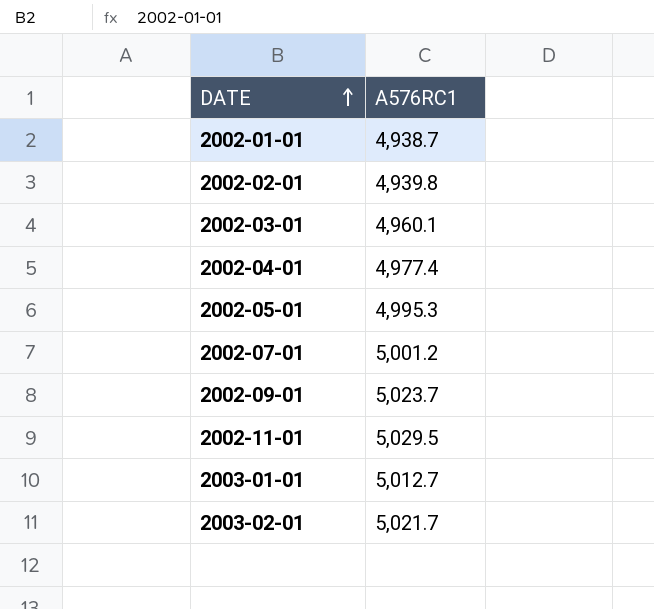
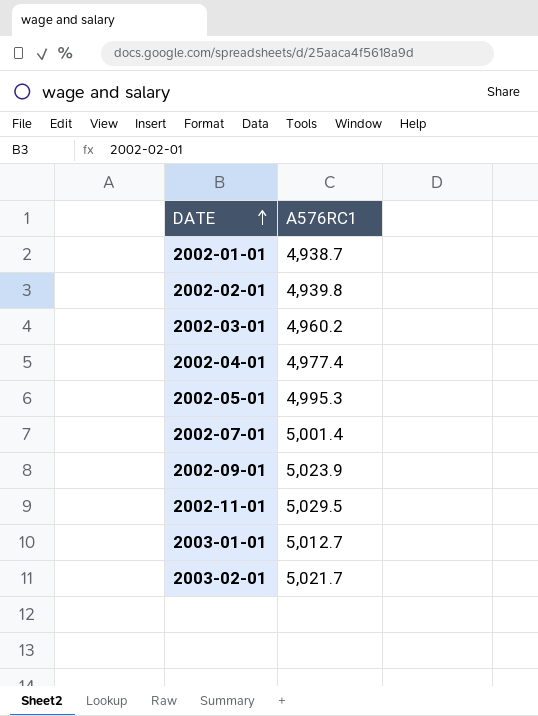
2002-03-01 | A576RC1: 4,960.1 -> 4,960.2
2002-07-01 | A576RC1: 5,001.2 -> 5,001.4
2002-09-01 | A576RC1: 5,023.7 -> 5,023.9

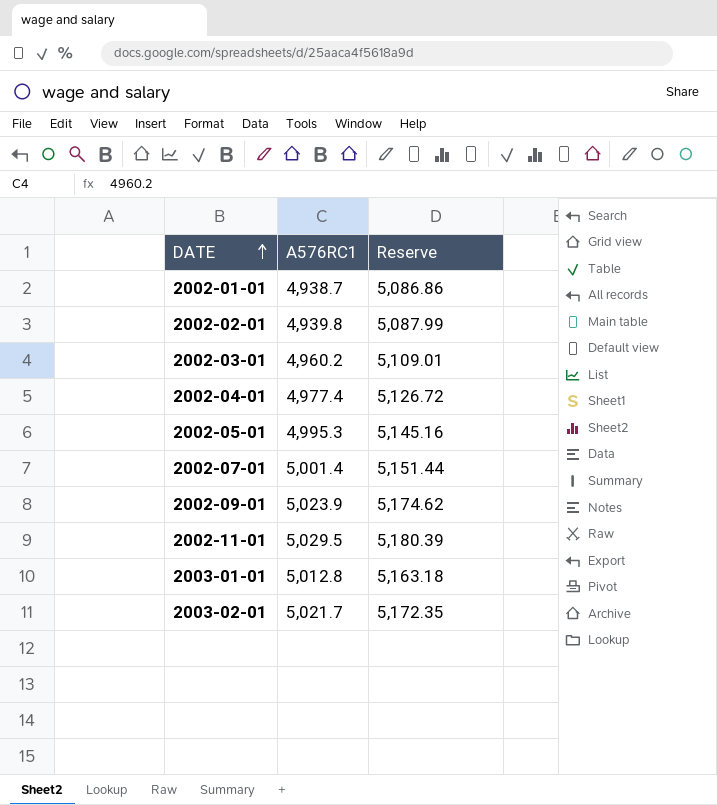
column Reserve | formula: none -> [A576RC1] * 1.03
2003-01-01 | A576RC1: 5,012.7 -> 5,012.8

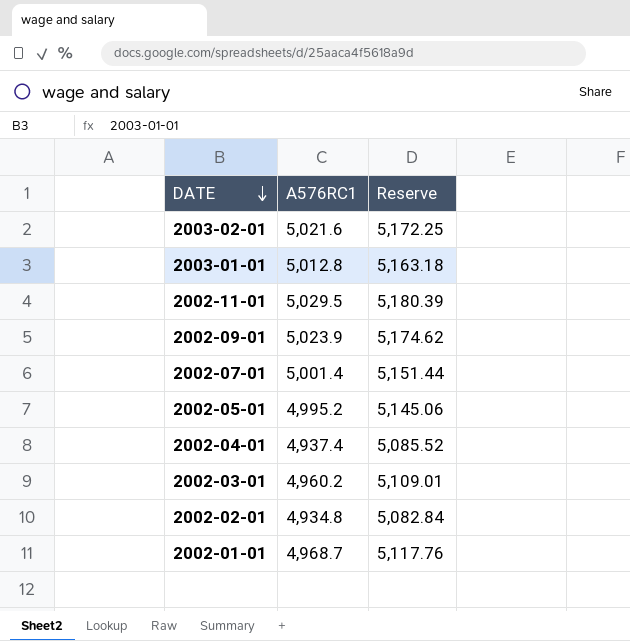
row order: DATE ascending -> DATE descending
2003-02-01 | A576RC1: 5,021.7 -> 5,021.6
2003-02-01 | Reserve: 5,172.35 -> 5,172.25
2002-05-01 | A576RC1: 4,995.3 -> 4,995.2
2002-05-01 | Reserve: 5,145.16 -> 5,145.06
2002-04-01 | A576RC1: 4,977.4 -> 4,937.4
2002-04-01 | Reserve: 5,126.72 -> 5,085.52
2002-02-01 | A576RC1: 4,939.8 -> 4,934.8
2002-02-01 | Reserve: 5,087.99 -> 5,082.84
2002-01-01 | A576RC1: 4,938.7 -> 4,968.7
2002-01-01 | Reserve: 5,086.86 -> 5,117.76

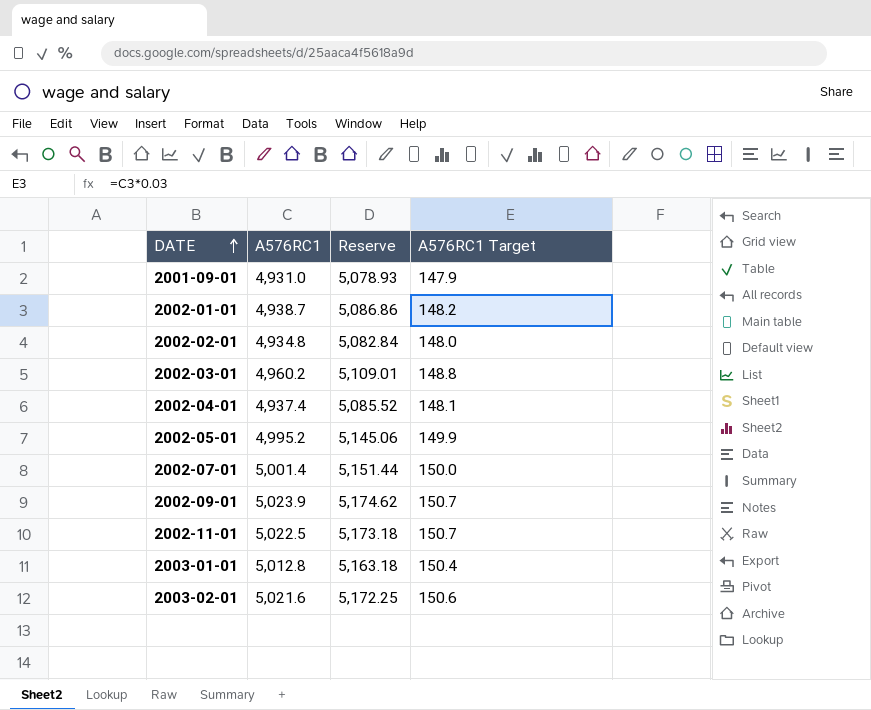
row order: DATE descending -> DATE ascending
column A576RC1 Target | formula: none -> [A576RC1] * 0.03
row 2001-09-01: none -> 4,931.0 | 5,078.93 | 147.9
2002-01-01 | A576RC1: 4,968.7 -> 4,938.7
2002-01-01 | Reserve: 5,117.76 -> 5,086.86
2002-11-01 | A576RC1: 5,029.5 -> 5,022.5
2002-11-01 | Reserve: 5,180.39 -> 5,173.18

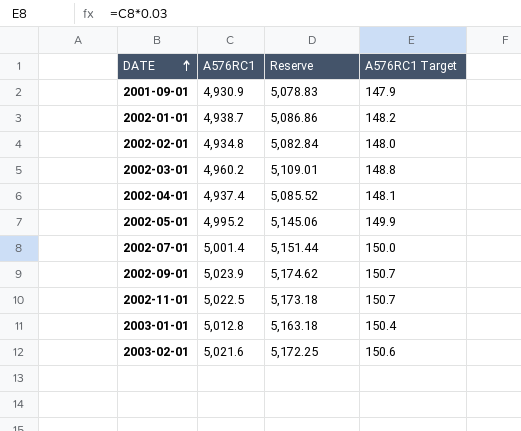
2001-09-01 | A576RC1: 4,931.0 -> 4,930.9
2001-09-01 | Reserve: 5,078.93 -> 5,078.83

